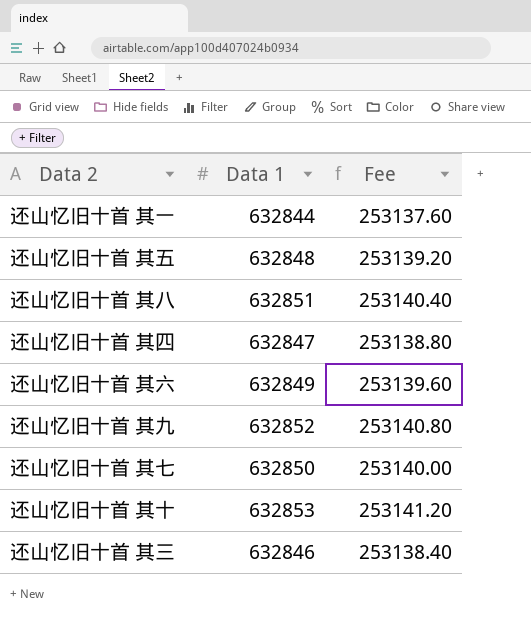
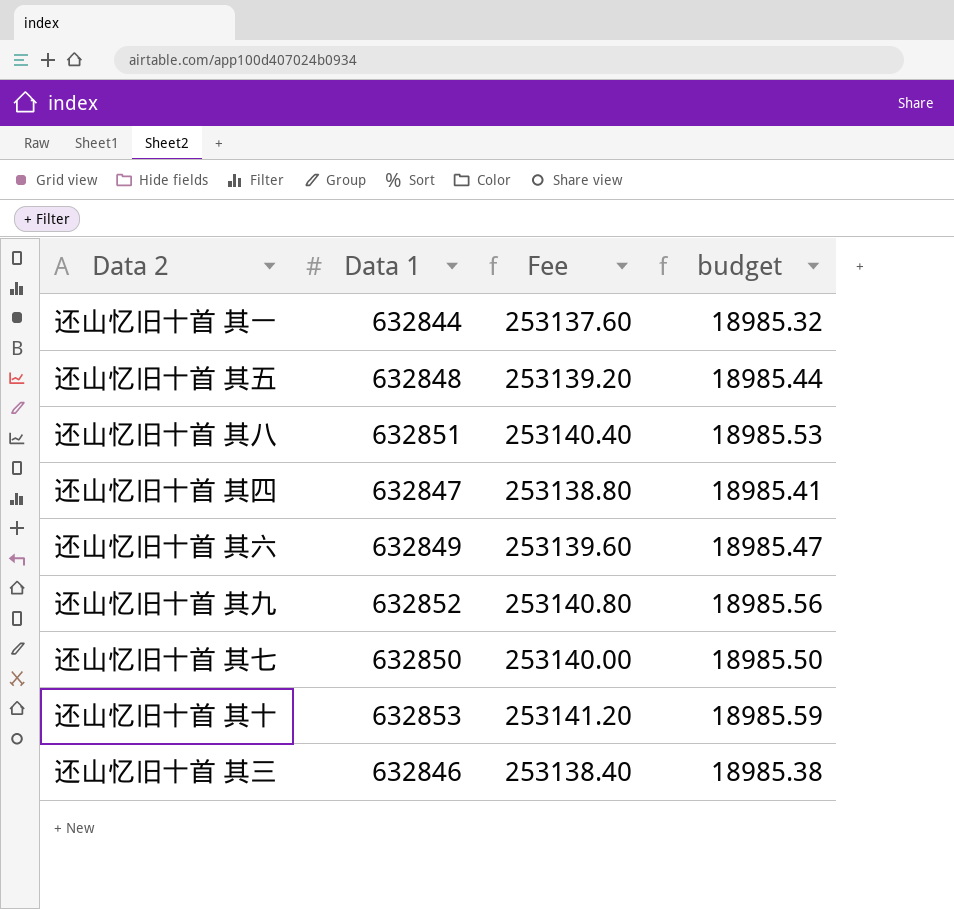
column budget | formula: none -> [Data 1] * 0.03

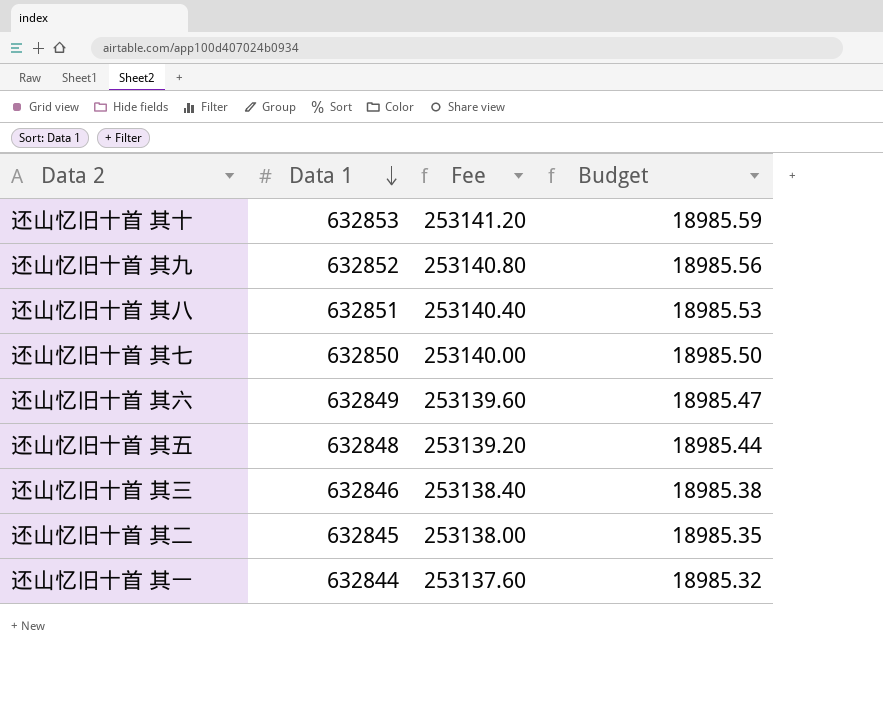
row order: none -> Data 1 descending
column name: budget -> Budget
row 还山忆旧十首 其四: 632847 | 253138.80 | 18985.41 -> none
row 还山忆旧十首 其二: none -> 632845 | 253138.00 | 18985.35

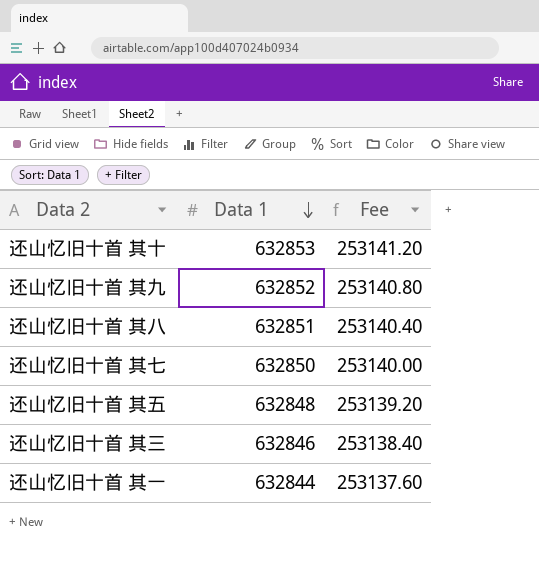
column Budget | formula: [Data 1] * 0.03 -> none
row 还山忆旧十首 其六: 632849 | 253139.60 | 18985.47 -> none
row 还山忆旧十首 其二: 632845 | 253138.00 | 18985.35 -> none

